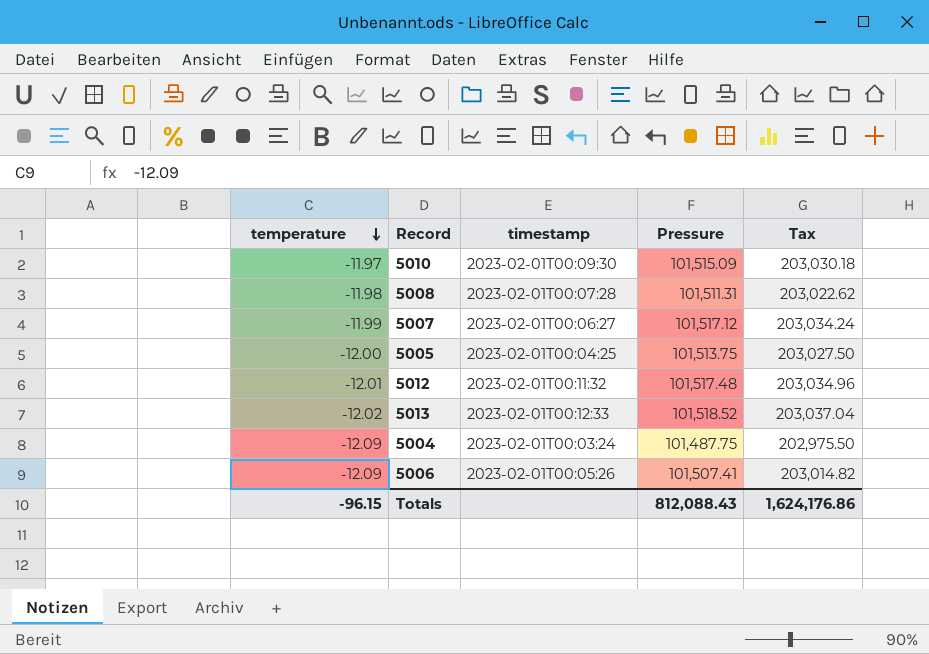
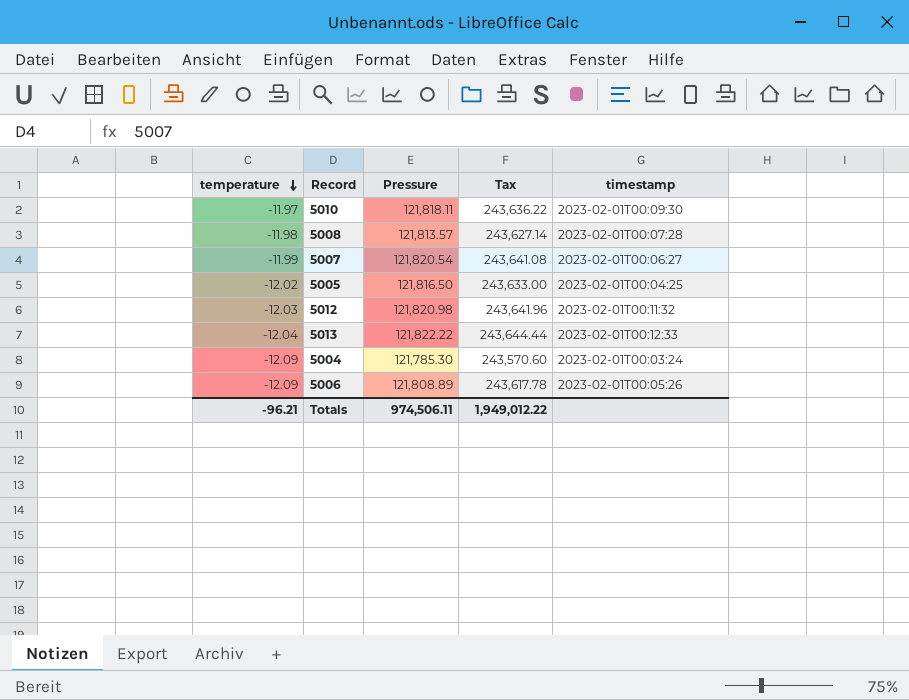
column timestamp | position: 3 -> 5
5010 | Pressure: 101,515.09 -> 121,818.11
5010 | Tax: 203,030.18 -> 243,636.22
5008 | Pressure: 101,511.31 -> 121,813.57
5008 | Tax: 203,022.62 -> 243,627.14
5007 | Pressure: 101,517.12 -> 121,820.54
5007 | Tax: 203,034.24 -> 243,641.08
5005 | temperature: -12.00 -> -12.02
5005 | Pressure: 101,513.75 -> 121,816.50
5005 | Tax: 203,027.50 -> 243,633.00
5012 | temperature: -12.01 -> -12.03
5012 | Pressure: 101,517.48 -> 121,820.98
5012 | Tax: 203,034.96 -> 243,641.96
5013 | temperature: -12.02 -> -12.04
5013 | Pressure: 101,518.52 -> 121,822.22
5013 | Tax: 203,037.04 -> 243,644.44
5004 | Pressure: 101,487.75 -> 121,785.30
5004 | Tax: 202,975.50 -> 243,570.60
5006 | Pressure: 101,507.41 -> 121,808.89
5006 | Tax: 203,014.82 -> 243,617.78
Totals | temperature: -96.15 -> -96.21
Totals | Pressure: 812,088.43 -> 974,506.11
Totals | Tax: 1,624,176.86 -> 1,949,012.22

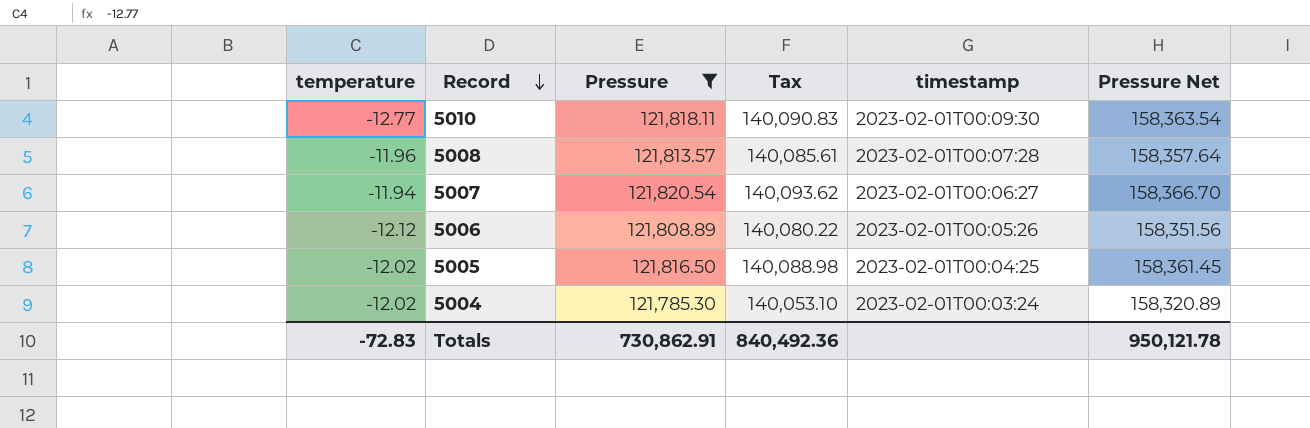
filter: none -> Pressure <= 121,820.54
row order: temperature descending -> Record descending
column Tax | formula: [Pressure] * 2 -> [Pressure] * 1.15
column Pressure Net | formula: none -> [Pressure] * 1.3
5010 | temperature: -11.97 -> -12.77
5008 | temperature: -11.98 -> -11.96
5007 | temperature: -11.99 -> -11.94
5006 | temperature: -12.09 -> -12.12
5004 | temperature: -12.09 -> -12.02
Totals | temperature: -96.21 -> -72.83
Totals | Pressure: 974,506.11 -> 730,862.91
Totals | Tax: 1,949,012.22 -> 840,492.36

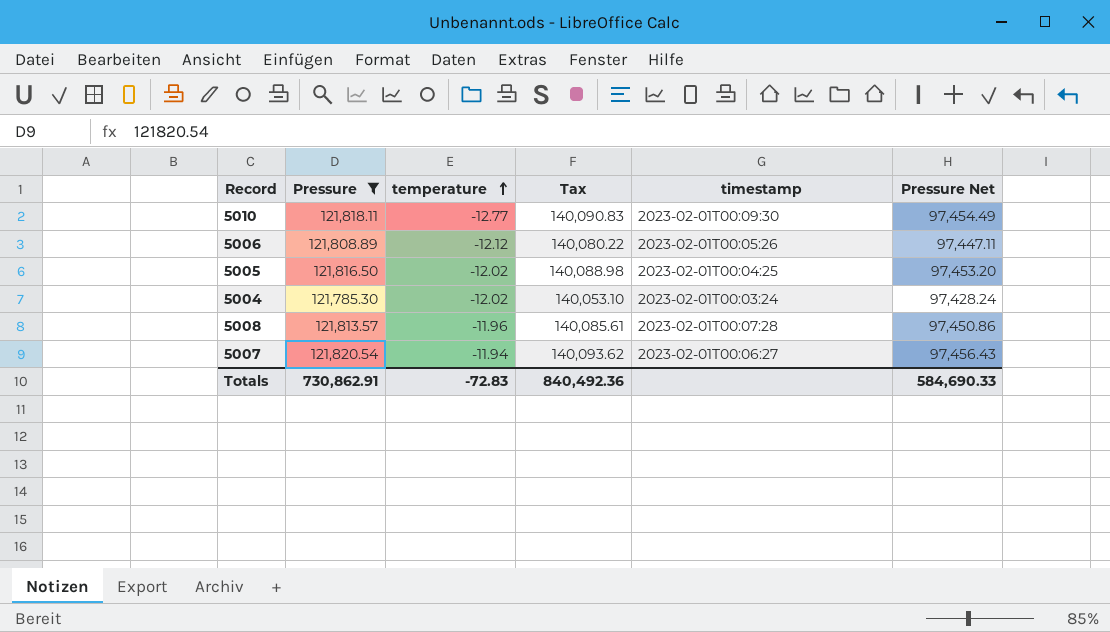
row order: Record descending -> temperature ascending
column temperature | position: 1 -> 3
column Pressure Net | formula: [Pressure] * 1.3 -> [Pressure] * 0.8
Totals | Pressure Net: 950,121.78 -> 584,690.33

